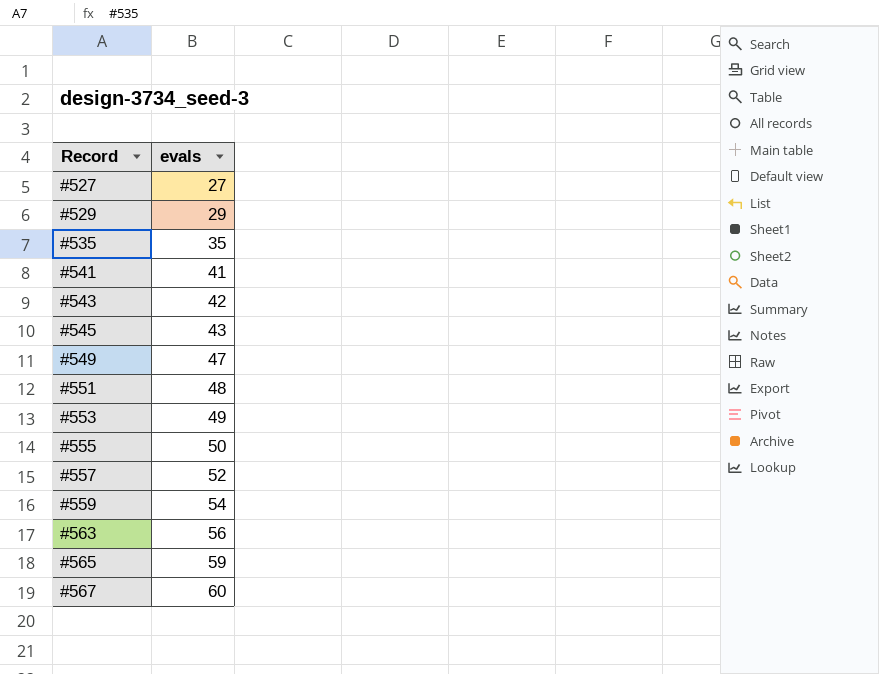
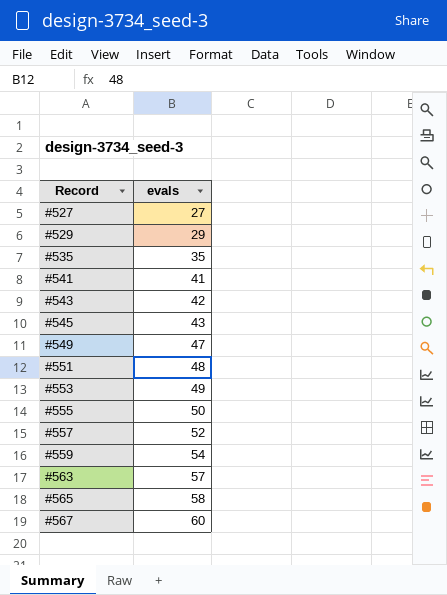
#563 | evals: 56 -> 57
#565 | evals: 59 -> 58

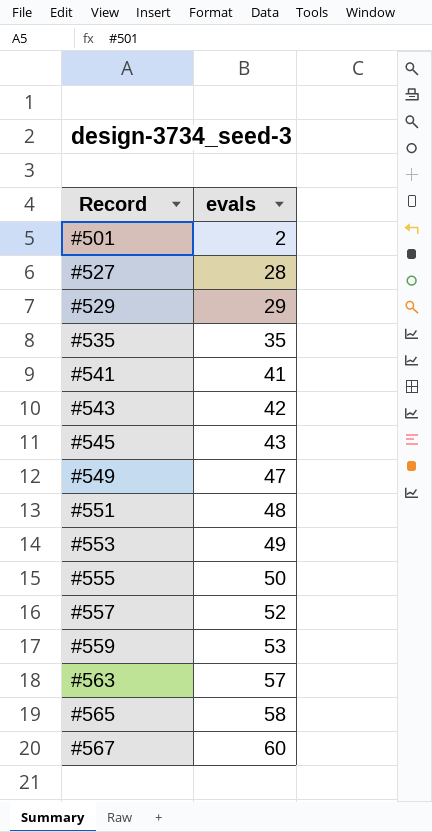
row #501: none -> 2
#527 | evals: 27 -> 28
#559 | evals: 54 -> 53

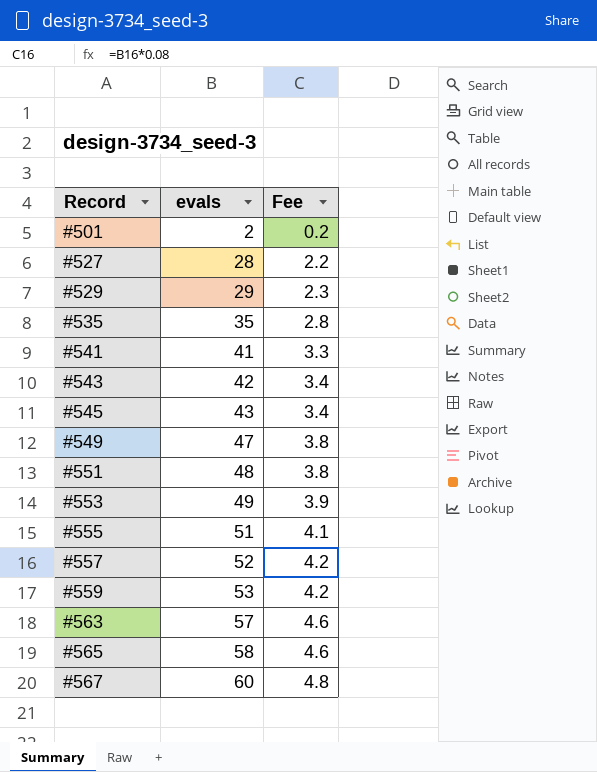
column Fee | formula: none -> [evals] * 0.08
#555 | evals: 50 -> 51

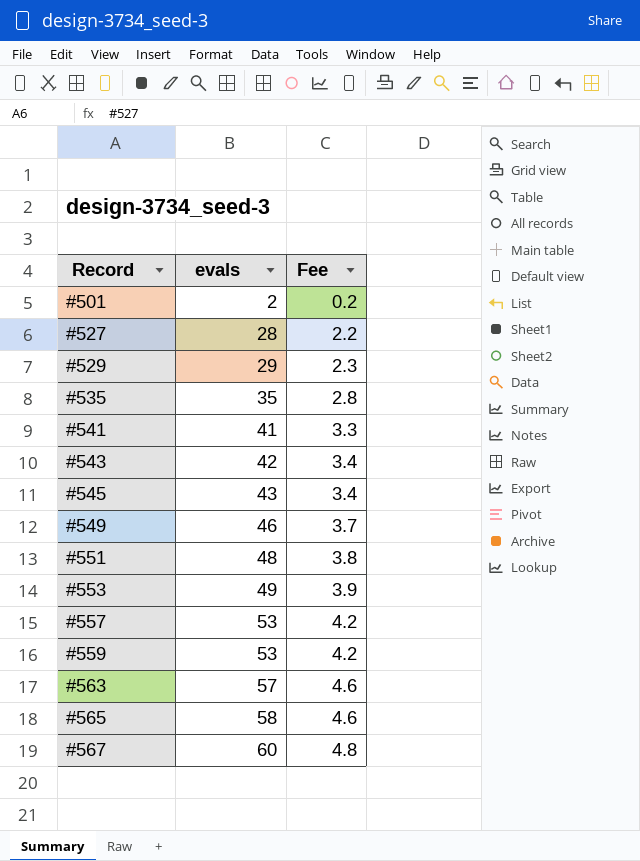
row #555: 51 | 4.1 -> none
#549 | evals: 47 -> 46
#549 | Fee: 3.8 -> 3.7
#557 | evals: 52 -> 53

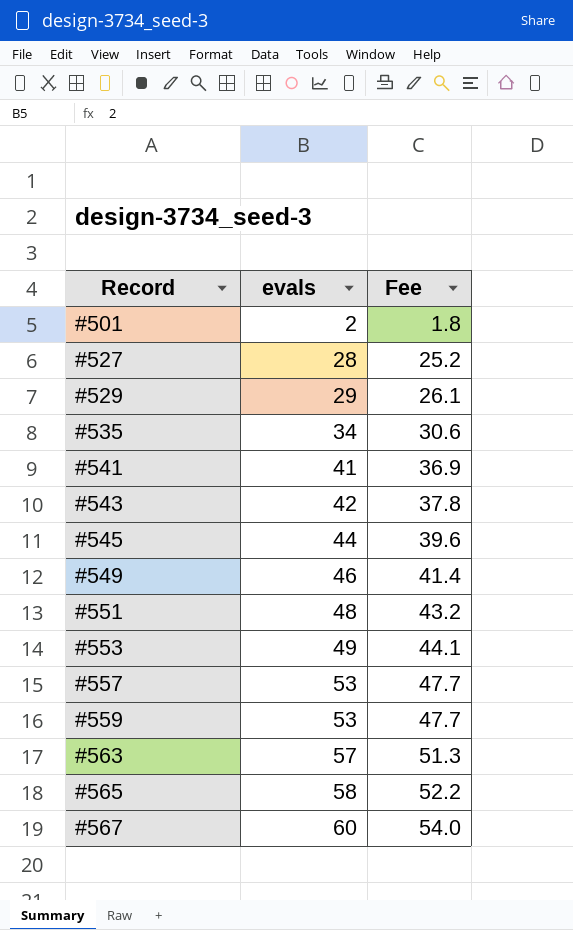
column Fee | formula: [evals] * 0.08 -> [evals] * 0.9
#535 | evals: 35 -> 34
#545 | evals: 43 -> 44

